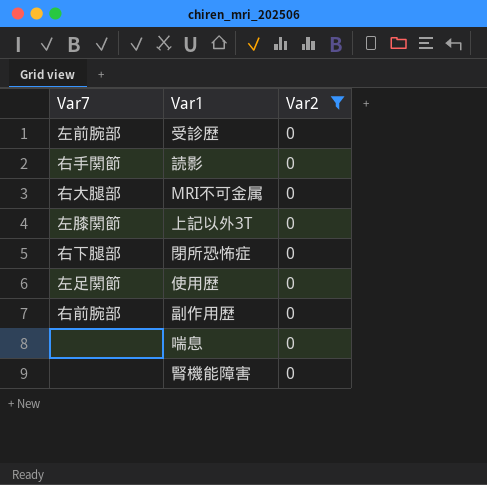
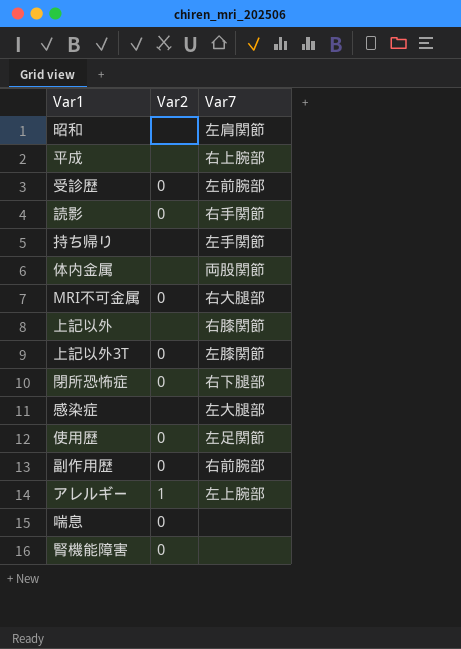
filter: Var2 = 0 -> none
column Var7 | position: 1 -> 3

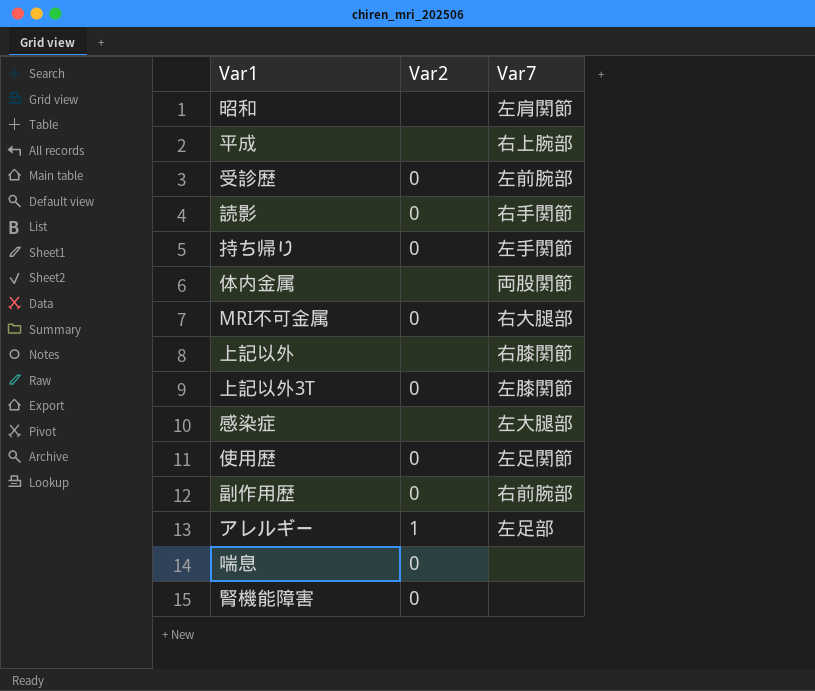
row 閉所恐怖症: 0 | 右下腿部 -> none
持ち帰り | Var2: none -> 0
アレルギー | Var7: 左上腕部 -> 左足部

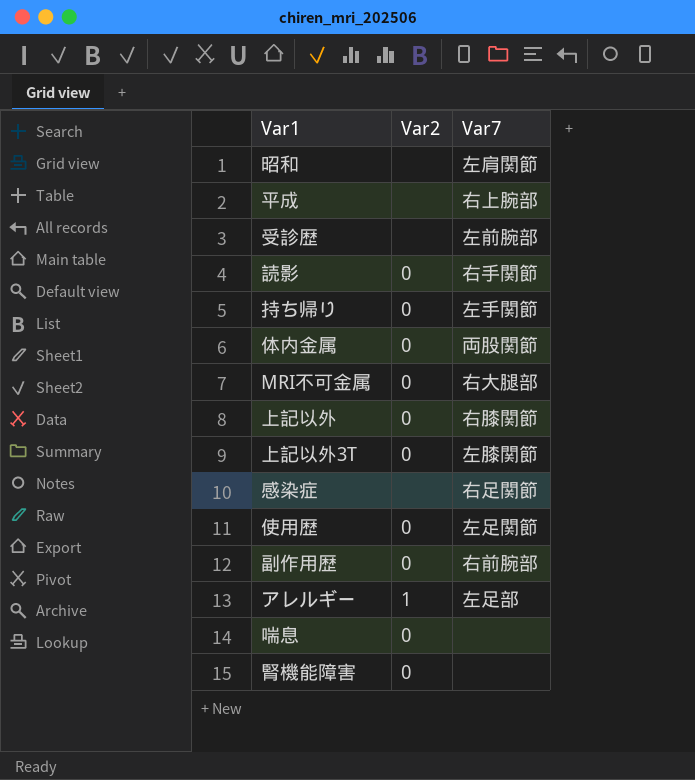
受診歴 | Var2: 0 -> none
体内金属 | Var2: none -> 0
上記以外 | Var2: none -> 0
感染症 | Var7: 左大腿部 -> 右足関節

